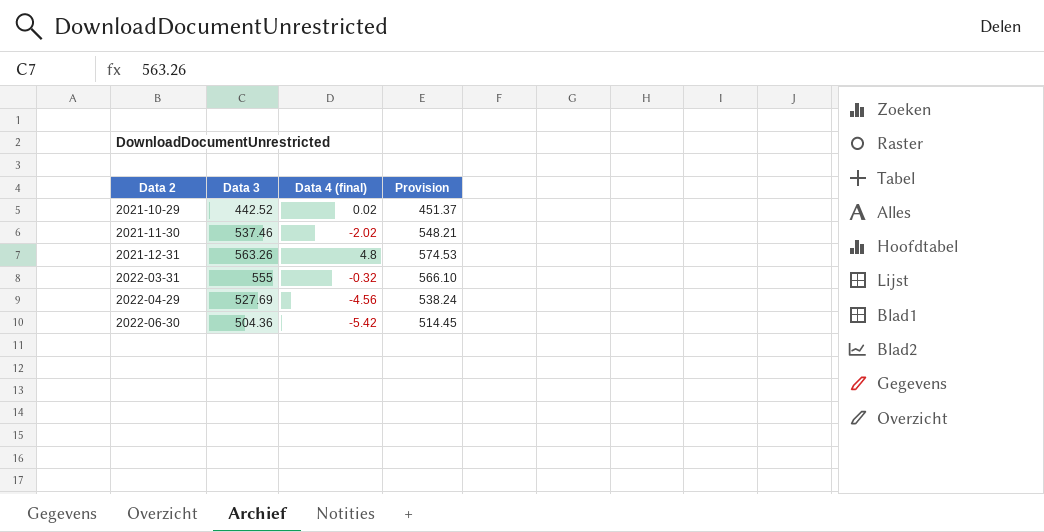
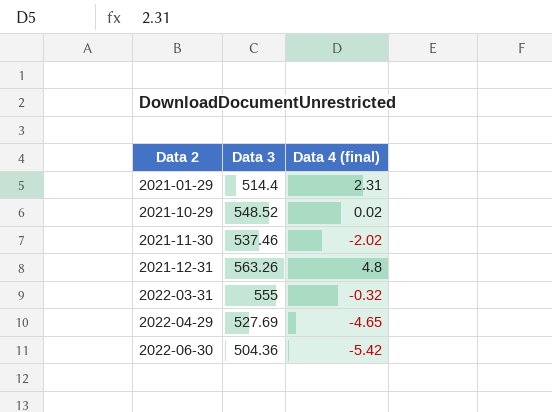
column Provision | formula: [Data 3] * 1.02 -> none
row 2021-01-29: none -> 514.4 | 2.31
2021-10-29 | Data 3: 442.52 -> 548.52
2022-04-29 | Data 4 (final): -4.56 -> -4.65

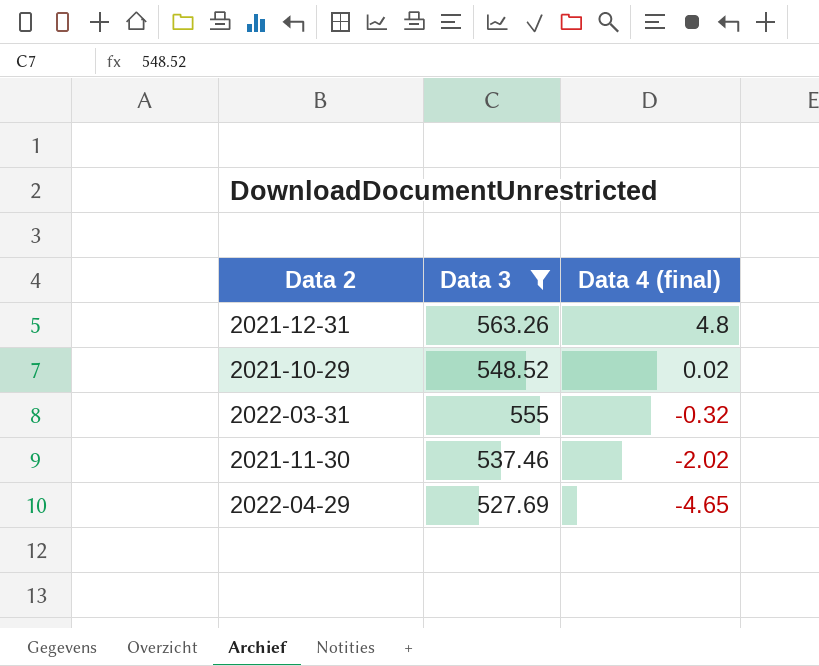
filter: none -> Data 3 >= 527.69
row order: Data 2 ascending -> Data 4 (final) descending

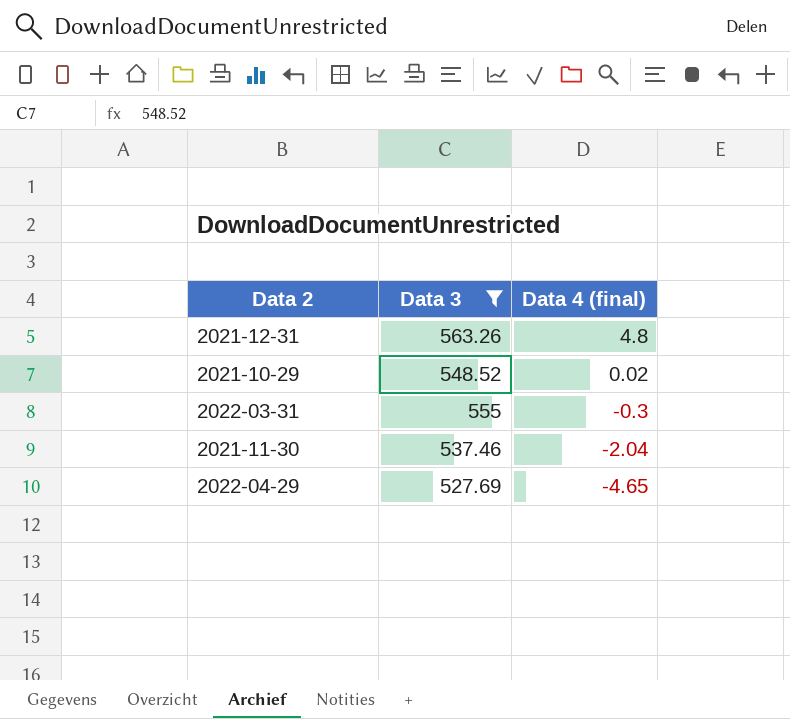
2022-03-31 | Data 4 (final): -0.32 -> -0.3
2021-11-30 | Data 4 (final): -2.02 -> -2.04

